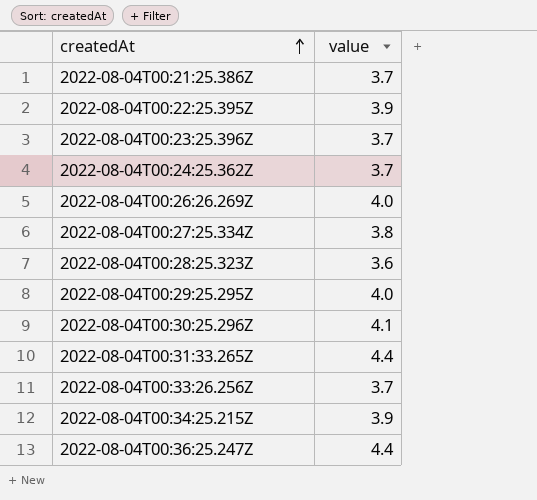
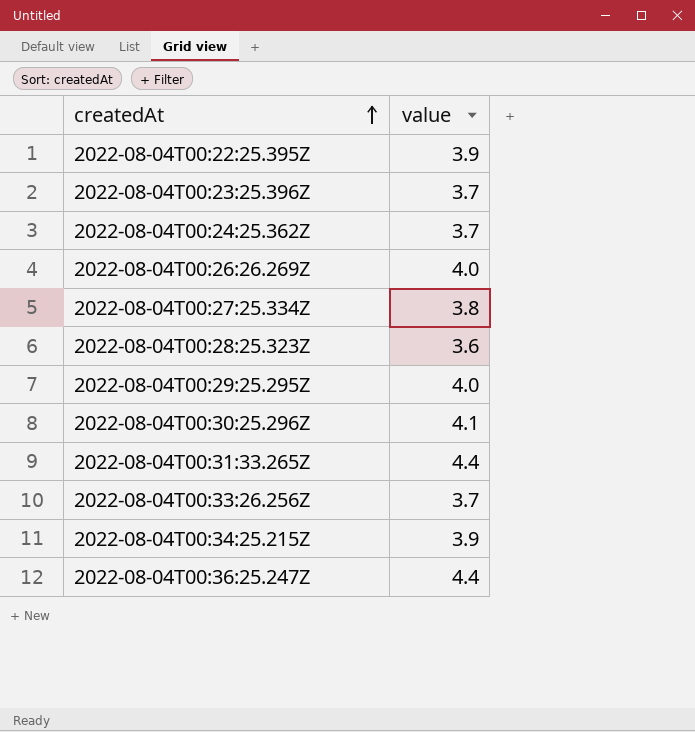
row 2022-08-04T00:21:25.386Z: 3.7 -> none

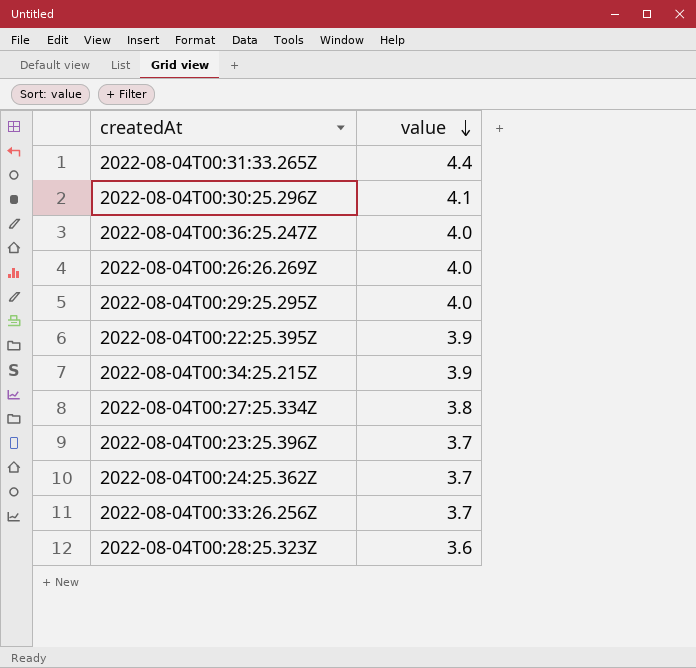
row order: createdAt ascending -> value descending
2022-08-04T00:36:25.247Z | value: 4.4 -> 4.0

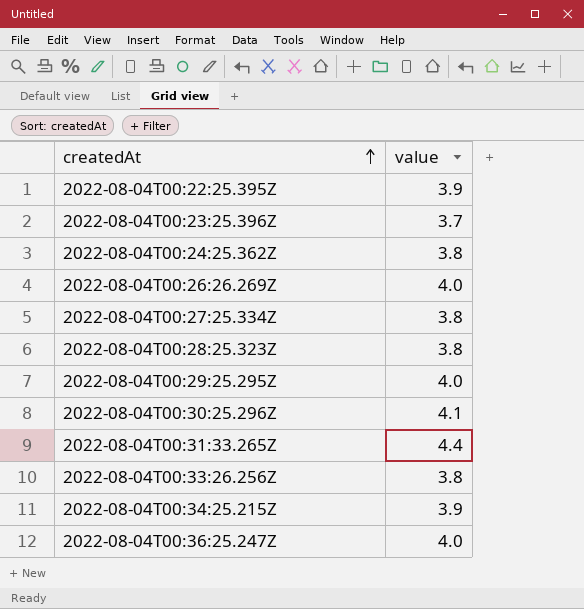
row order: value descending -> createdAt ascending
2022-08-04T00:24:25.362Z | value: 3.7 -> 3.8
2022-08-04T00:28:25.323Z | value: 3.6 -> 3.8
2022-08-04T00:33:26.256Z | value: 3.7 -> 3.8

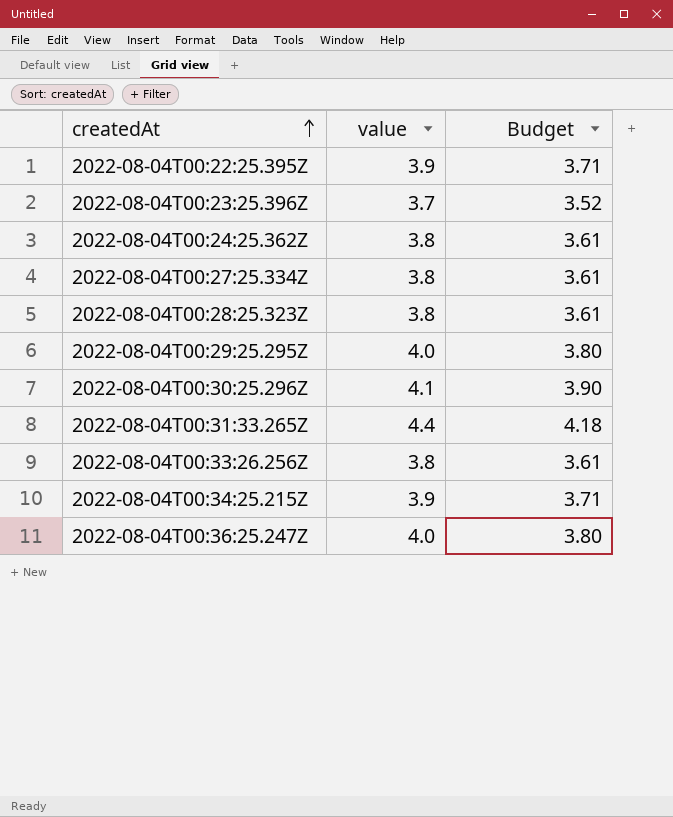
column Budget | formula: none -> [value] * 0.95
row 2022-08-04T00:26:26.269Z: 4.0 -> none

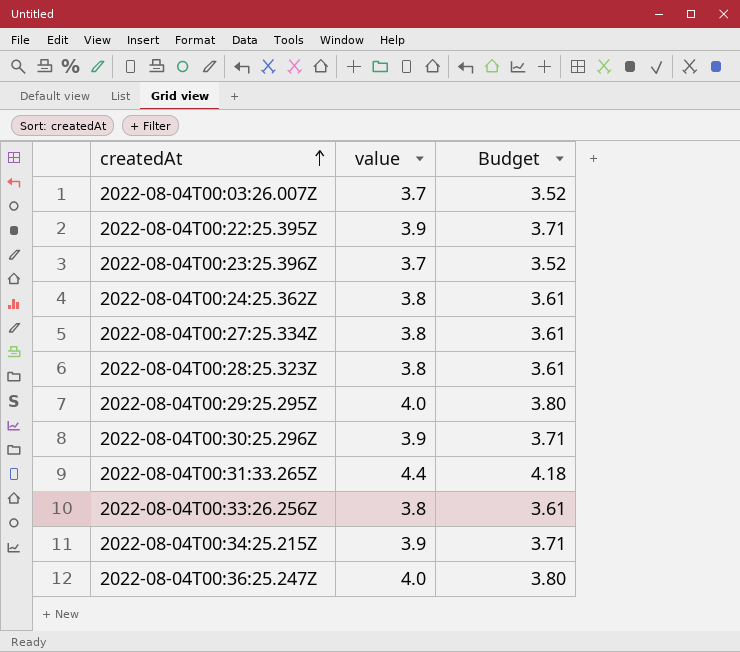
row 2022-08-04T00:03:26.007Z: none -> 3.7 | 3.52
2022-08-04T00:30:25.296Z | value: 4.1 -> 3.9
2022-08-04T00:30:25.296Z | Budget: 3.90 -> 3.71

